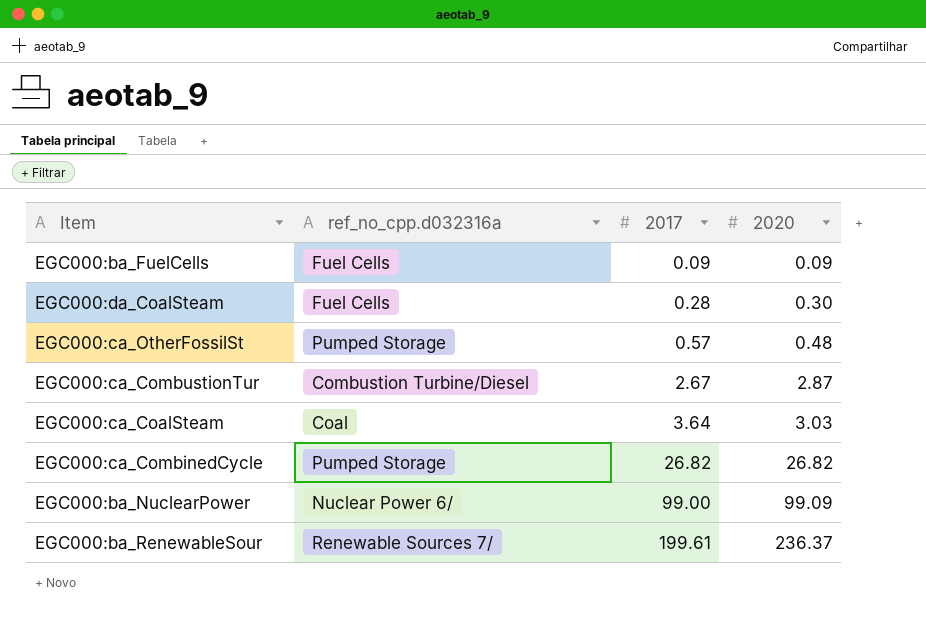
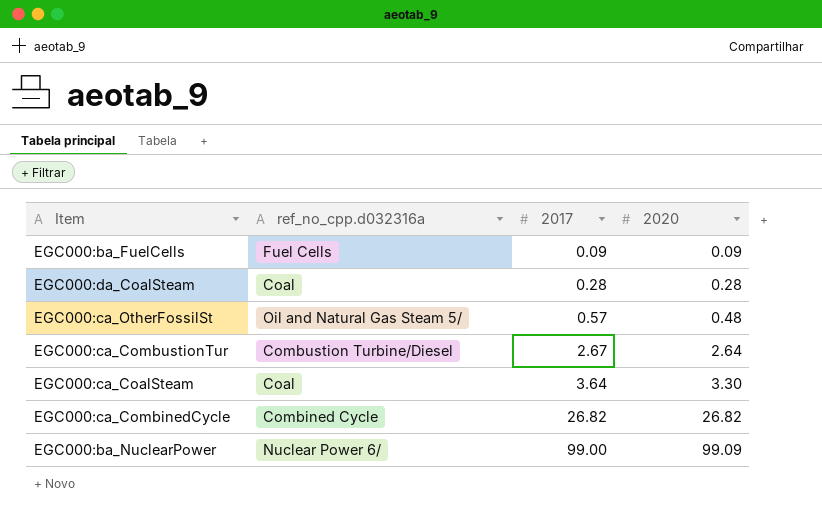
row EGC000:ba_RenewableSour: Renewable Sources 7/ | 199.61 | 236.37 -> none
EGC000:da_CoalSteam | ref_no_cpp.d032316a: Fuel Cells -> Coal
EGC000:da_CoalSteam | 2020: 0.30 -> 0.28
EGC000:ca_OtherFossilSt | ref_no_cpp.d032316a: Pumped Storage -> Oil and Natural Gas Steam 5/
EGC000:ca_CombustionTur | 2020: 2.87 -> 2.64
EGC000:ca_CoalSteam | 2020: 3.03 -> 3.30
EGC000:ca_CombinedCycle | ref_no_cpp.d032316a: Pumped Storage -> Combined Cycle

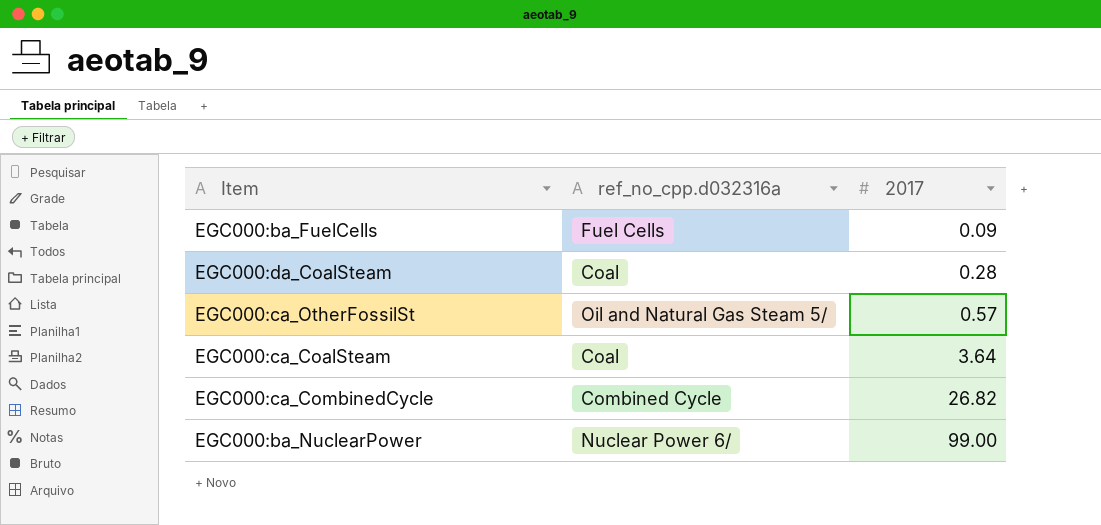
column 2020 | position: 4 -> none
row EGC000:ca_CombustionTur: Combustion Turbine/Diesel | 2.67 | 2.64 -> none

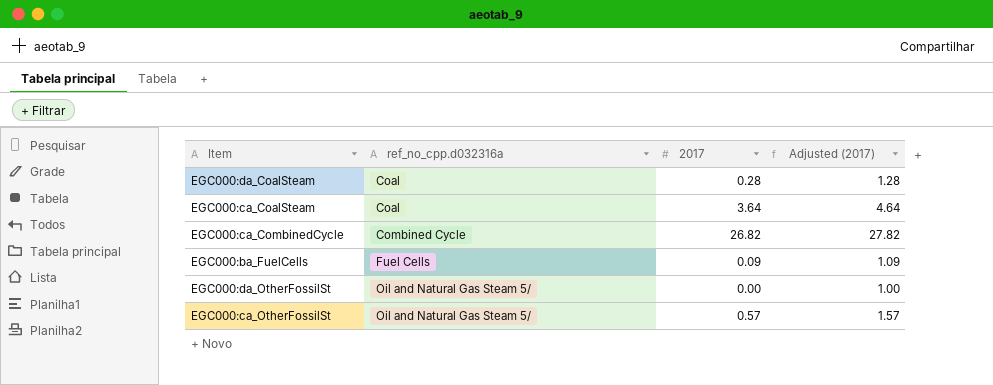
row order: 2017 ascending -> ref_no_cpp.d032316a ascending
column Adjusted (2017) | formula: none -> [2017] + 1
row EGC000:ba_NuclearPower: Nuclear Power 6/ | 99.00 -> none
row EGC000:da_OtherFossilSt: none -> Oil and Natural Gas Steam 5/ | 0.00 | 1.00

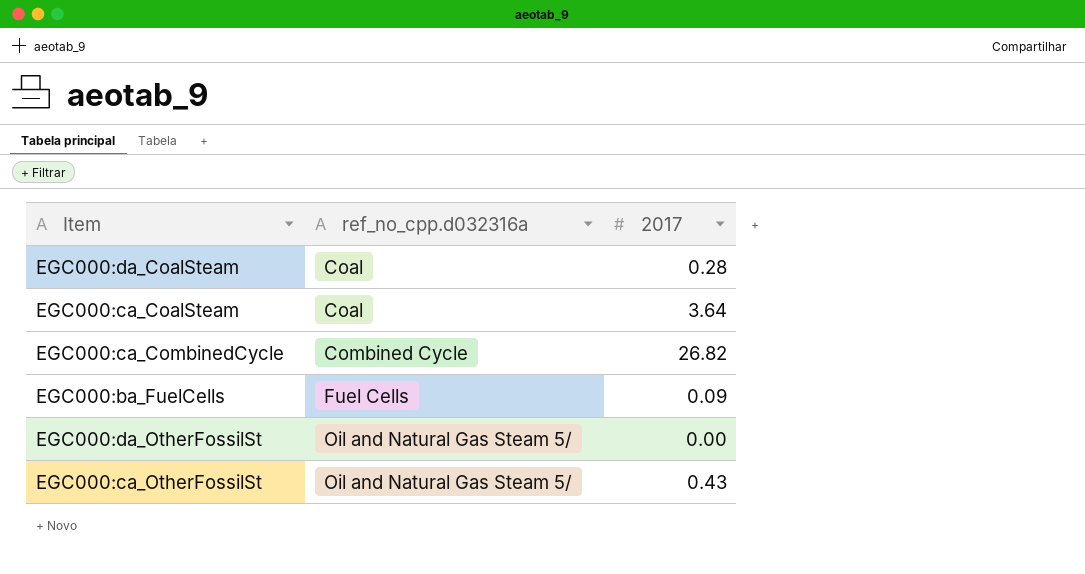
column Adjusted (2017) | formula: [2017] + 1 -> none
EGC000:ca_OtherFossilSt | 2017: 0.57 -> 0.43

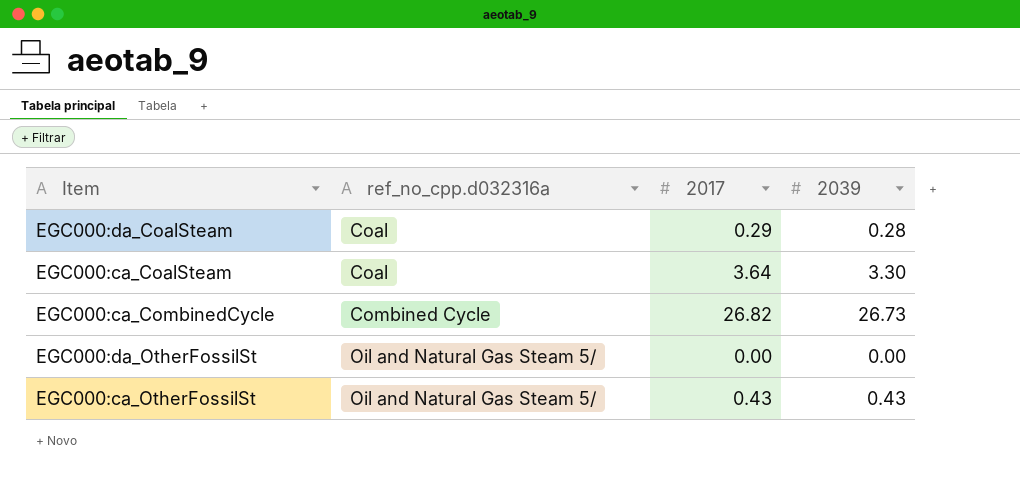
column 2039 | position: none -> 4
row EGC000:ba_FuelCells: Fuel Cells | 0.09 -> none
EGC000:da_CoalSteam | 2017: 0.28 -> 0.29

